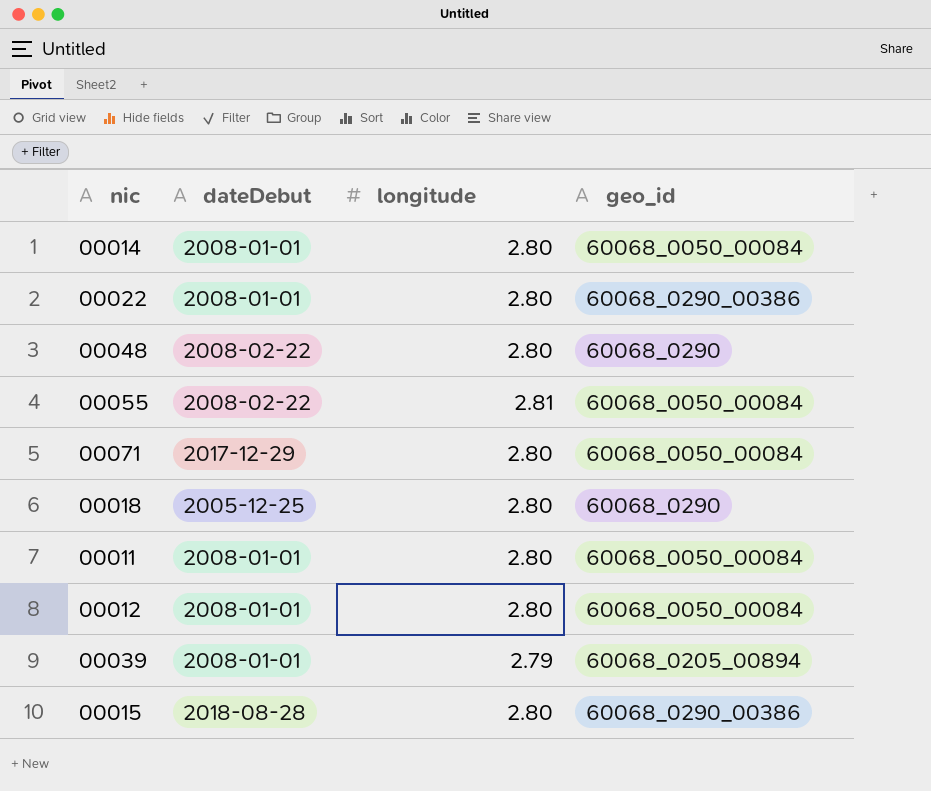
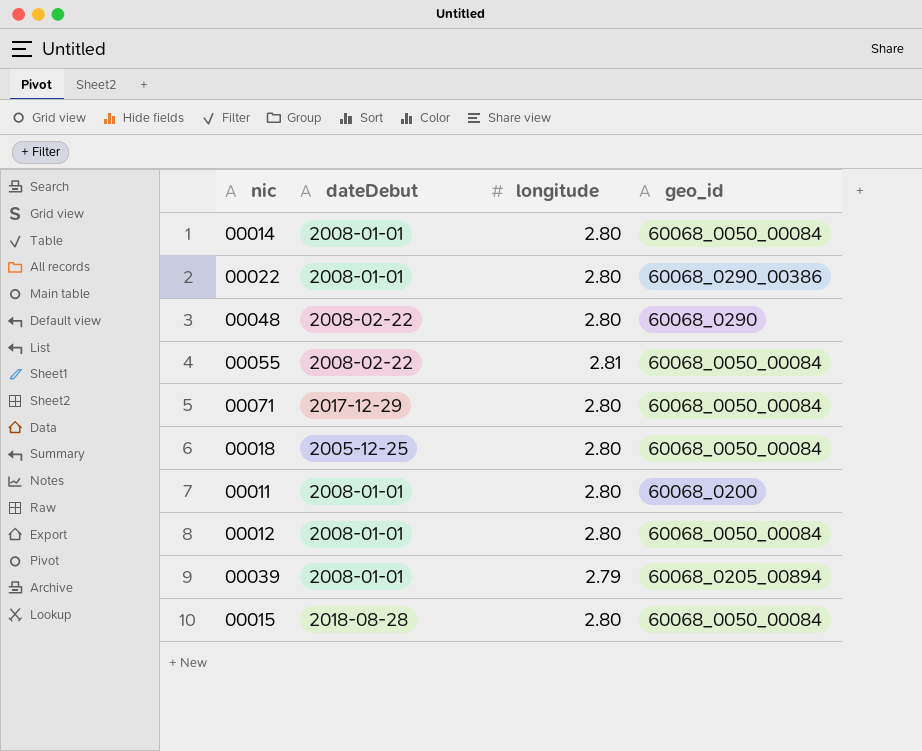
00018 | geo_id: 60068_0290 -> 60068_0050_00084
00011 | geo_id: 60068_0050_00084 -> 60068_0200
00015 | geo_id: 60068_0290_00386 -> 60068_0050_00084

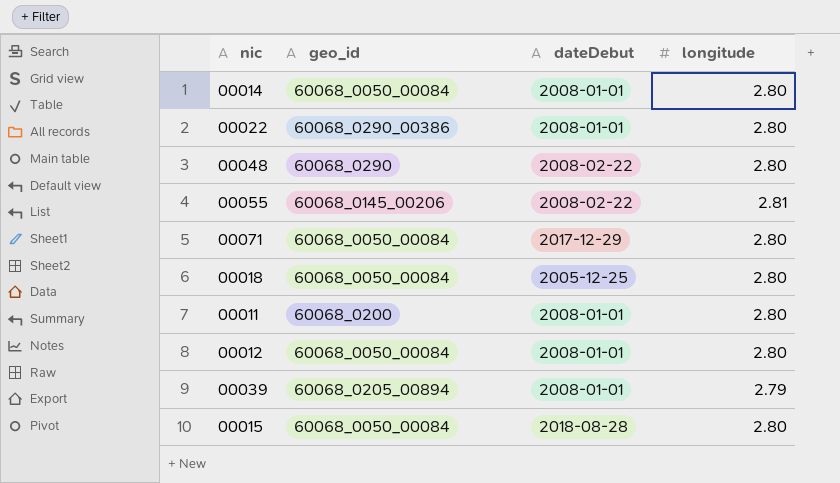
column geo_id | position: 4 -> 2
00055 | geo_id: 60068_0050_00084 -> 60068_0145_00206

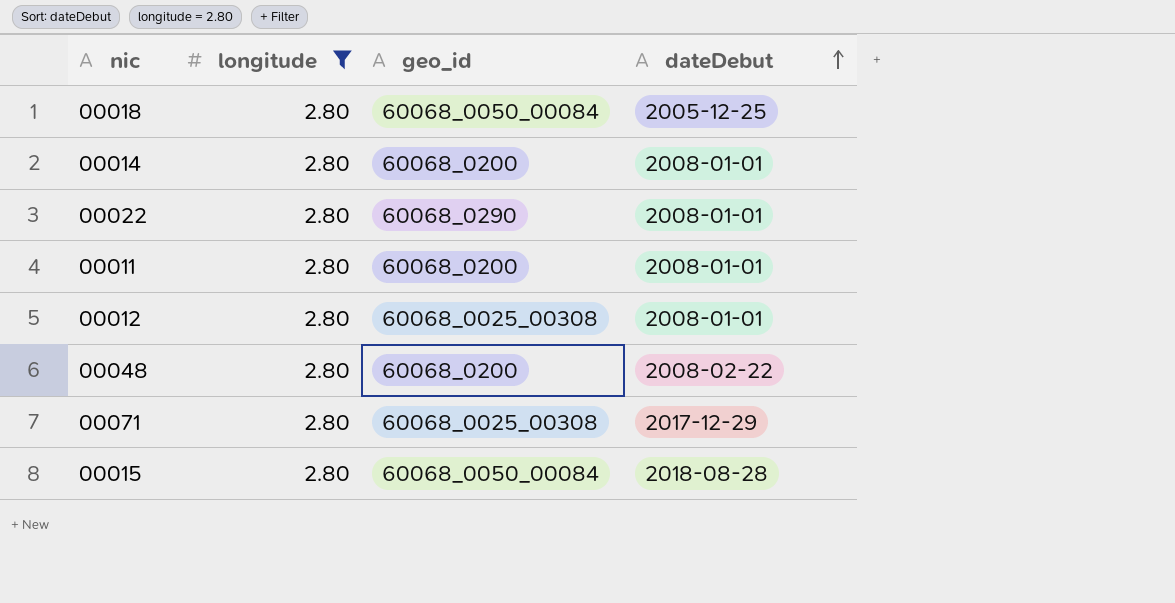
filter: none -> longitude = 2.80
row order: none -> dateDebut ascending
column longitude | position: 4 -> 2
00014 | geo_id: 60068_0050_00084 -> 60068_0200
00022 | geo_id: 60068_0290_00386 -> 60068_0290
00012 | geo_id: 60068_0050_00084 -> 60068_0025_00308
00048 | geo_id: 60068_0290 -> 60068_0200
00071 | geo_id: 60068_0050_00084 -> 60068_0025_00308

